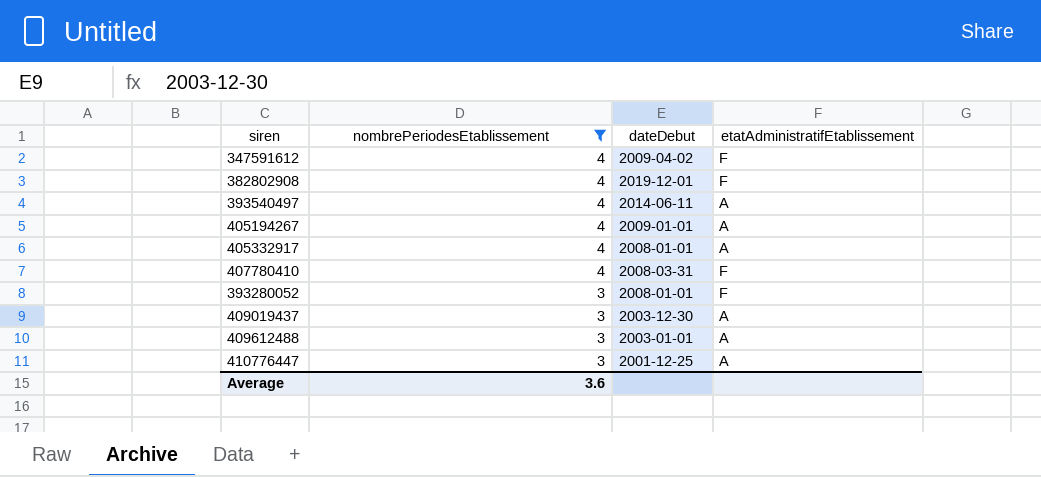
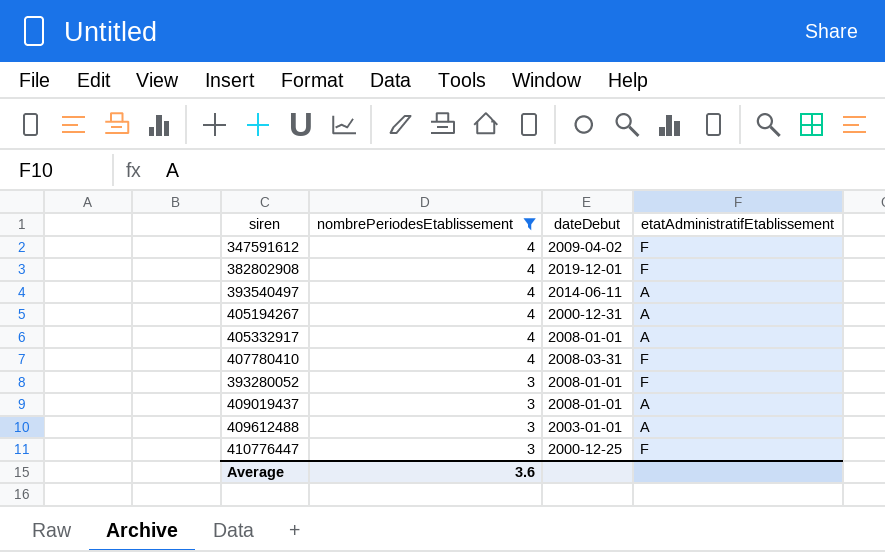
405194267 | dateDebut: 2009-01-01 -> 2000-12-31
409019437 | dateDebut: 2003-12-30 -> 2008-01-01
410776447 | dateDebut: 2001-12-25 -> 2000-12-25
410776447 | etatAdministratifEtablissement: A -> F

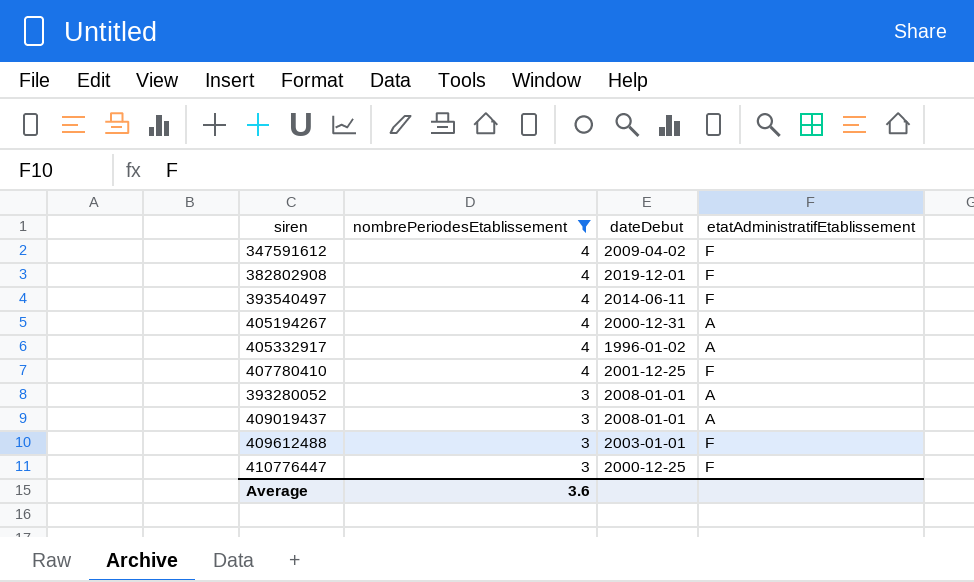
393540497 | etatAdministratifEtablissement: A -> F
405332917 | dateDebut: 2008-01-01 -> 1996-01-02
407780410 | dateDebut: 2008-03-31 -> 2001-12-25
393280052 | etatAdministratifEtablissement: F -> A
409612488 | etatAdministratifEtablissement: A -> F

